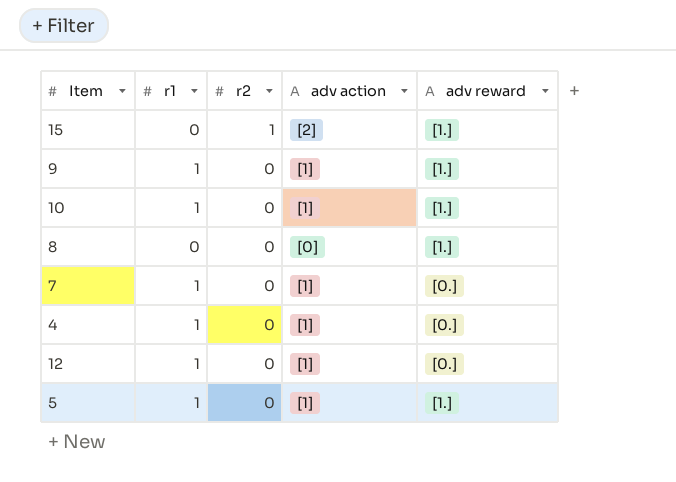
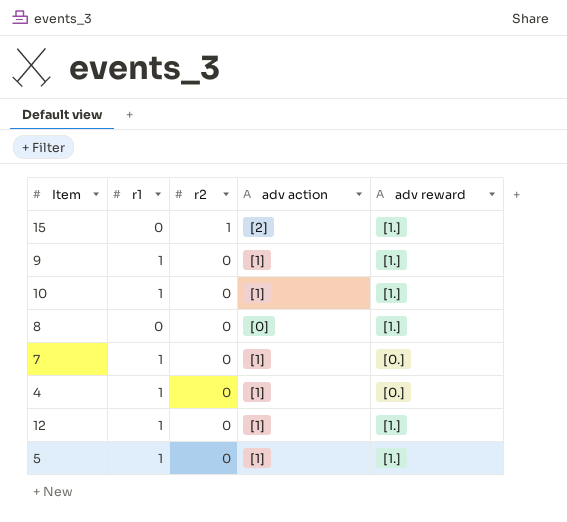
12 | adv reward: [0.] -> [1.]

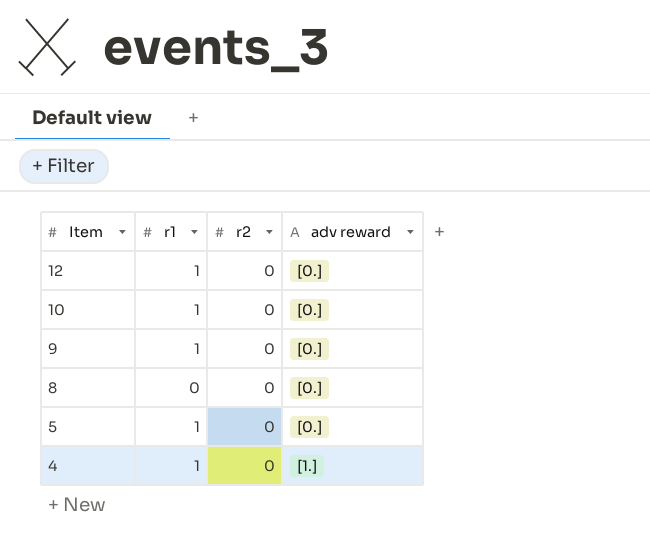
row order: r2 descending -> Item descending
column adv action | position: 4 -> none
row 15: 0 | 1 | [2] | [1.] -> none
row 7: 1 | 0 | [1] | [0.] -> none
12 | adv reward: [1.] -> [0.]
10 | adv reward: [1.] -> [0.]
9 | adv reward: [1.] -> [0.]
8 | adv reward: [1.] -> [0.]
5 | adv reward: [1.] -> [0.]
4 | adv reward: [0.] -> [1.]

